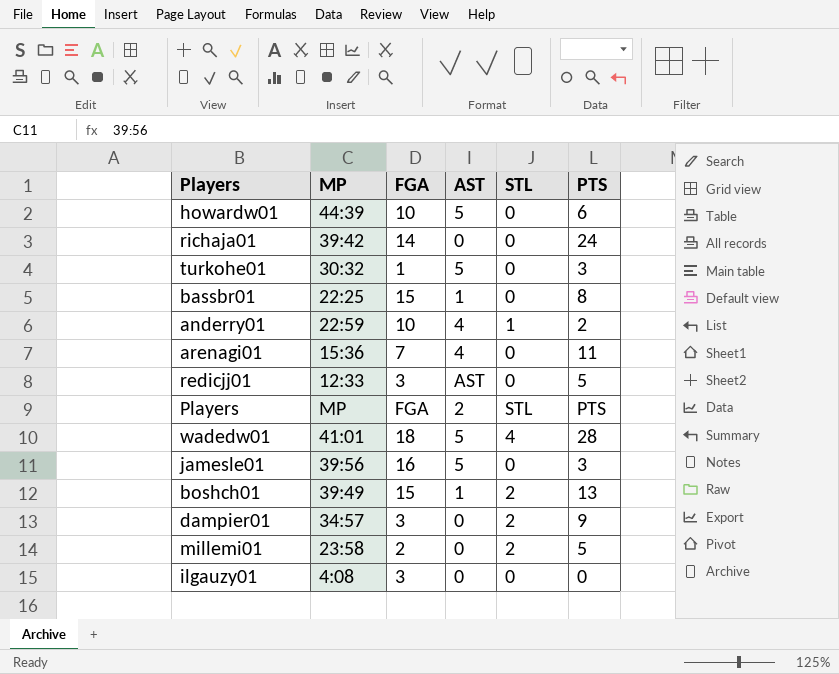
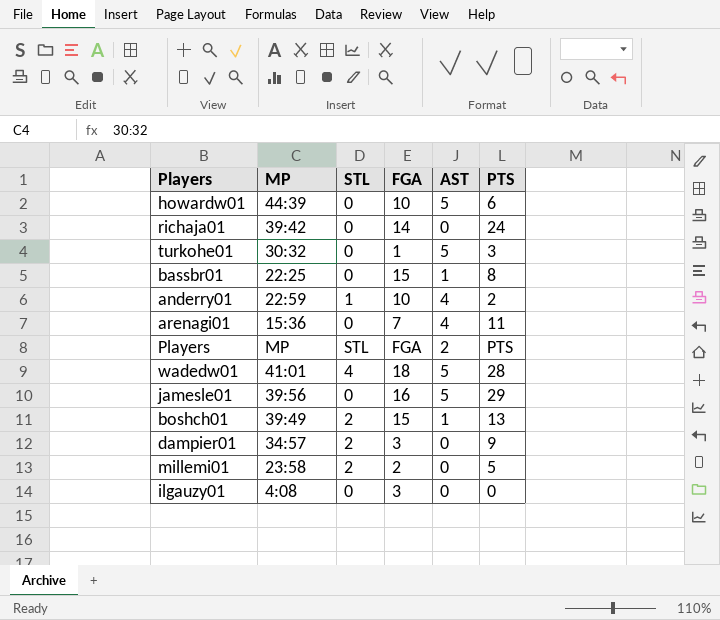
column STL | position: 5 -> 3
row redicjj01: 12:33 | 3 | AST | 0 | 5 -> none
jamesle01 | PTS: 3 -> 29

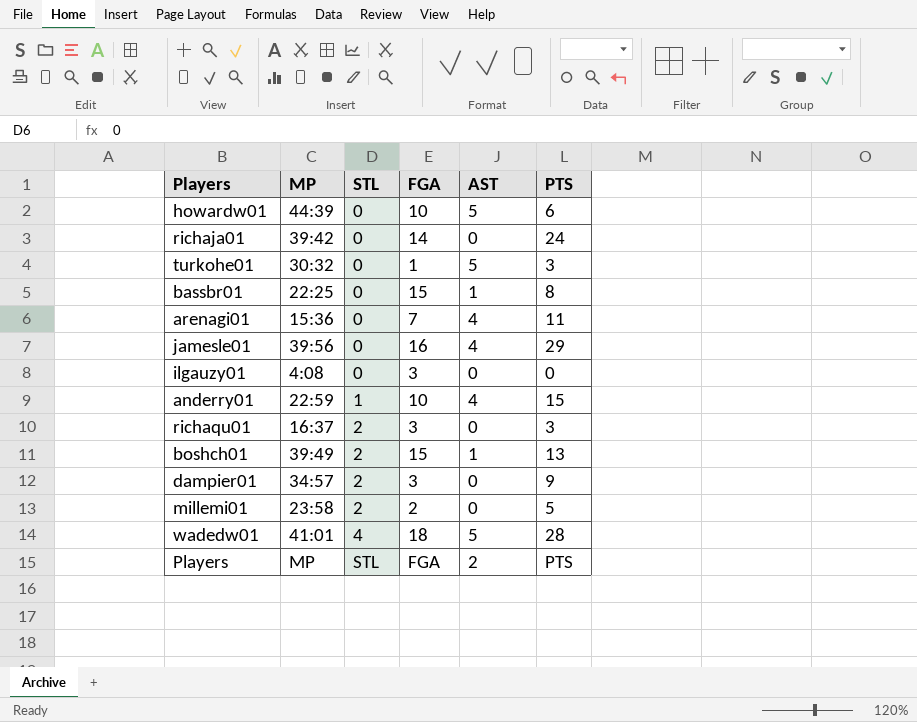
row order: none -> STL ascending
jamesle01 | AST: 5 -> 4
anderry01 | PTS: 2 -> 15
row richaqu01: none -> 16:37 | 2 | 3 | 0 | 3

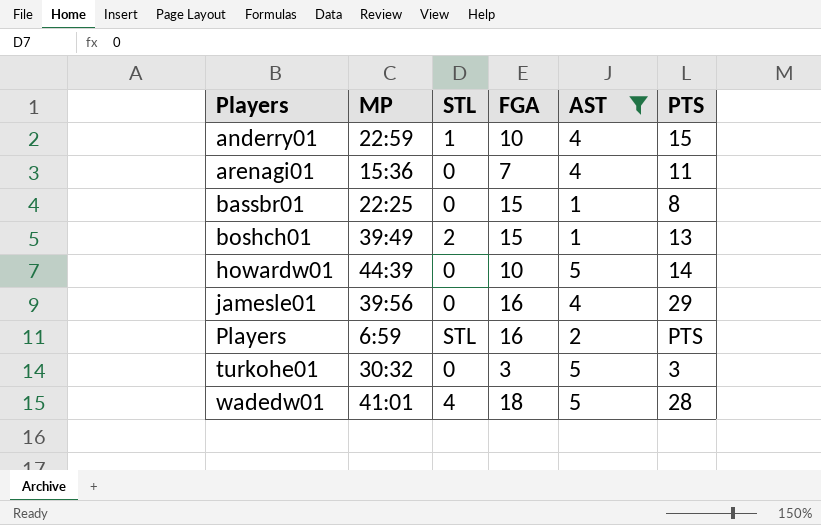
filter: none -> AST != 0
row order: STL ascending -> Players ascending
howardw01 | PTS: 6 -> 14
Players | MP: MP -> 6:59
Players | FGA: FGA -> 16
turkohe01 | FGA: 1 -> 3

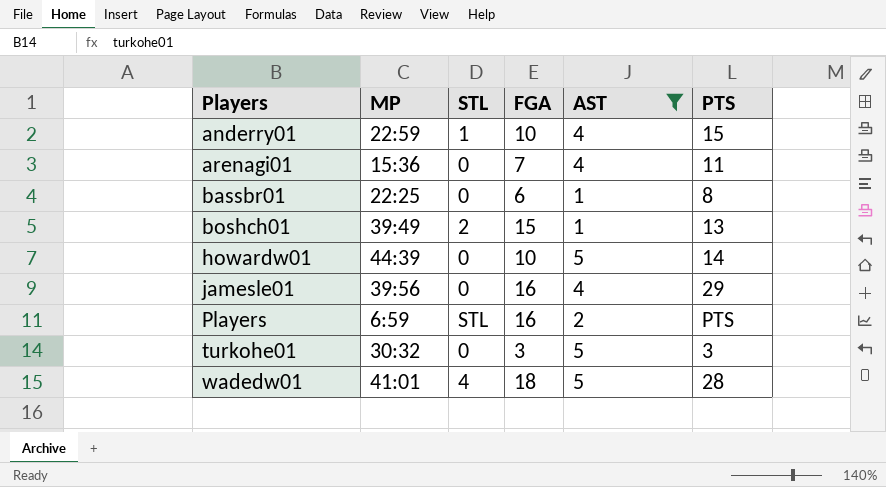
bassbr01 | FGA: 15 -> 6

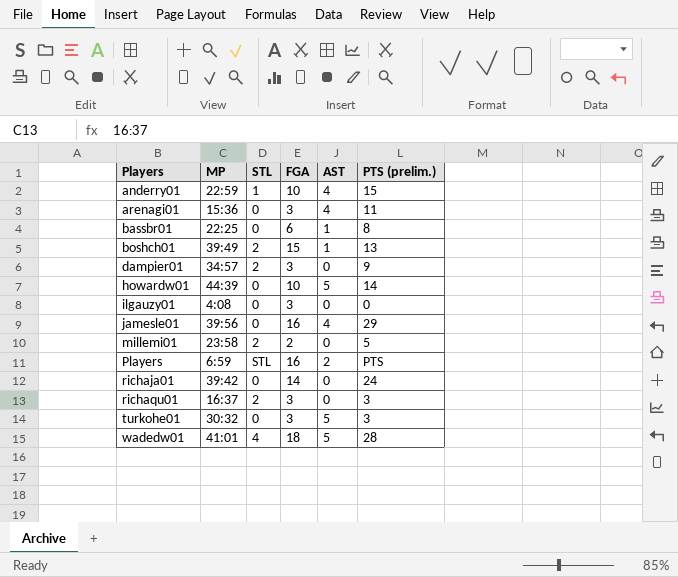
filter: AST != 0 -> none
column name: PTS -> PTS (prelim.)
arenagi01 | FGA: 7 -> 3

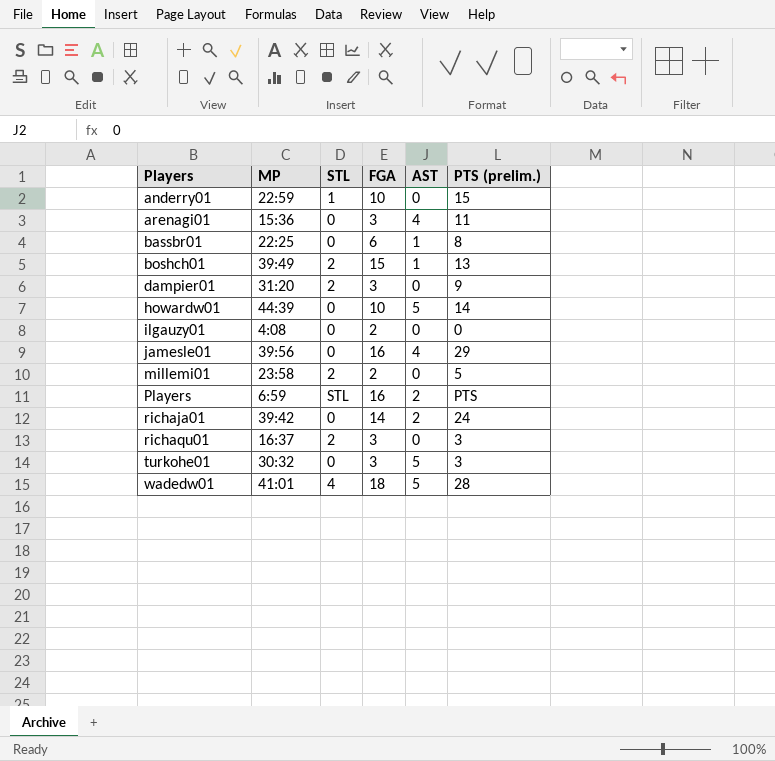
anderry01 | AST: 4 -> 0
dampier01 | MP: 34:57 -> 31:20
ilgauzy01 | FGA: 3 -> 2
richaja01 | AST: 0 -> 2

